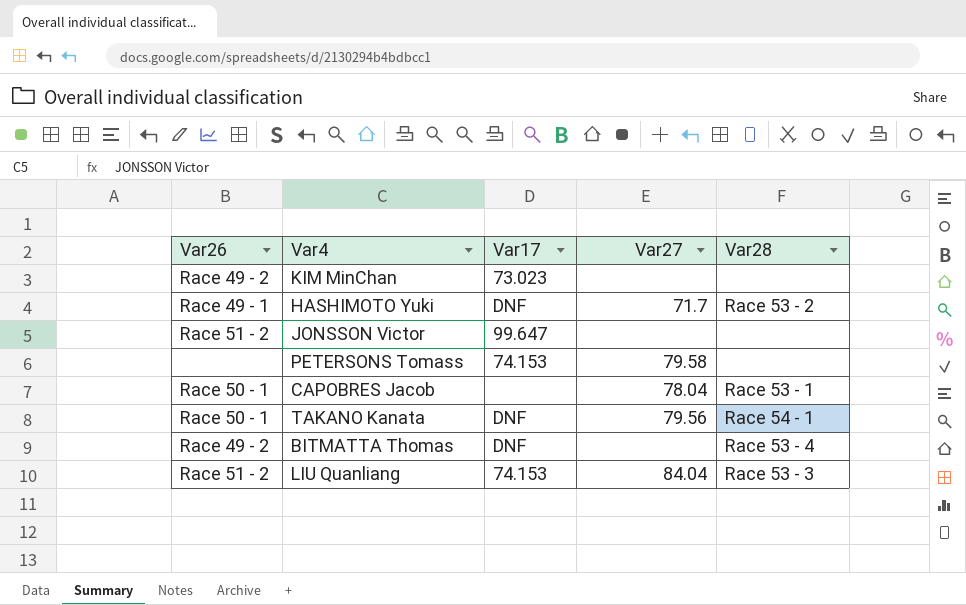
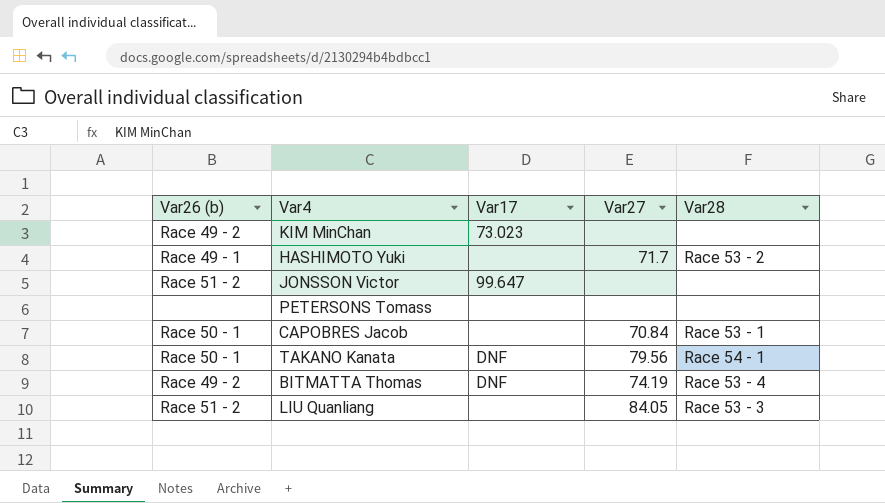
column name: Var26 -> Var26 (b)
HASHIMOTO Yuki | Var17: DNF -> none
PETERSONS Tomass | Var17: 74.153 -> none
PETERSONS Tomass | Var27: 79.58 -> none
CAPOBRES Jacob | Var27: 78.04 -> 70.84
BITMATTA Thomas | Var27: none -> 74.19
LIU Quanliang | Var17: 74.153 -> none
LIU Quanliang | Var27: 84.04 -> 84.05

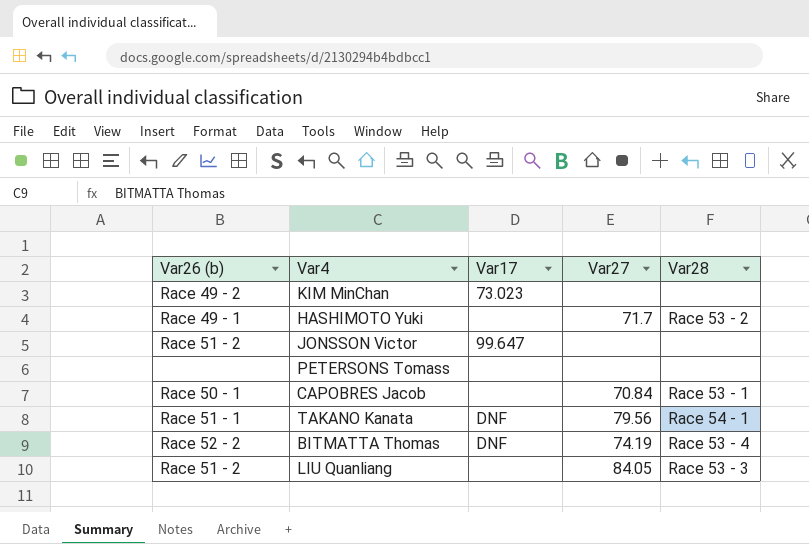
TAKANO Kanata | Var26 (b): Race 50 - 1 -> Race 51 - 1
BITMATTA Thomas | Var26 (b): Race 49 - 2 -> Race 52 - 2

